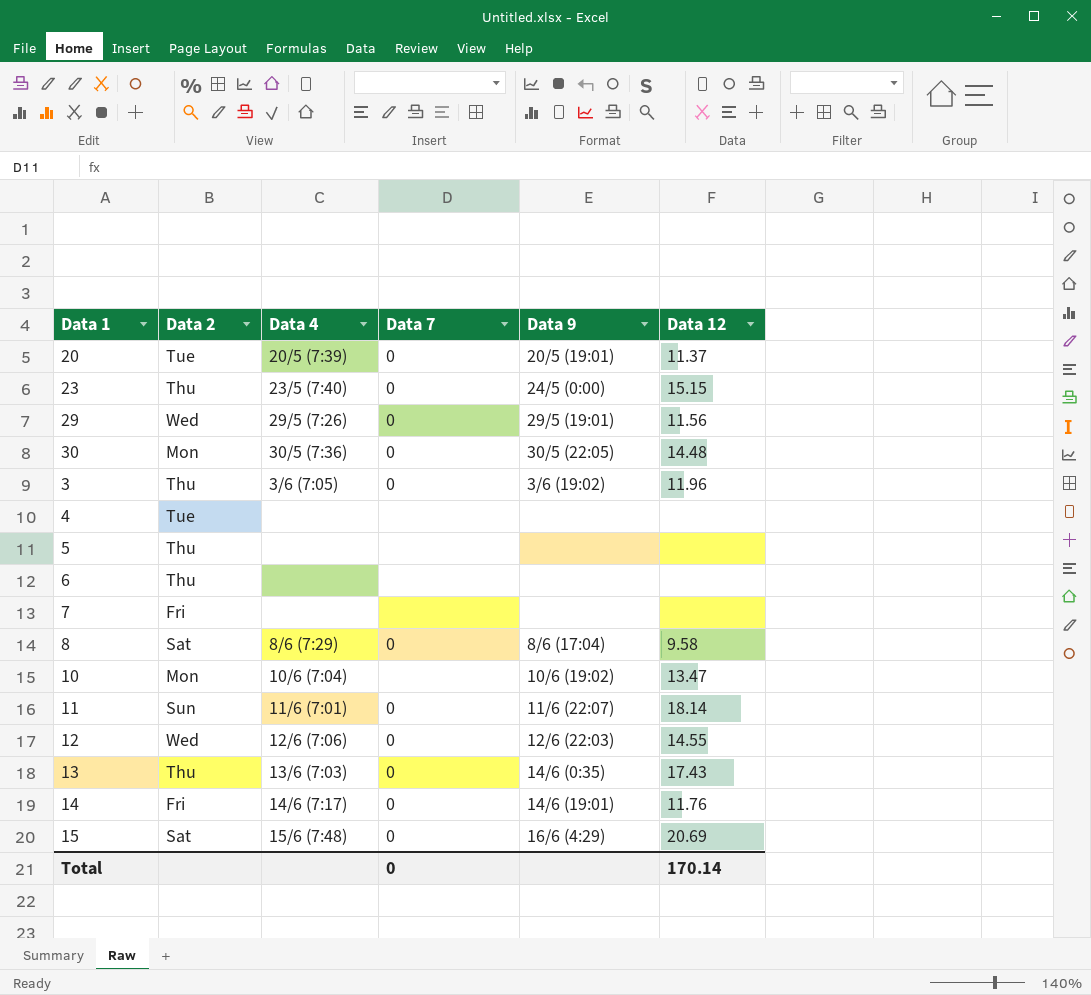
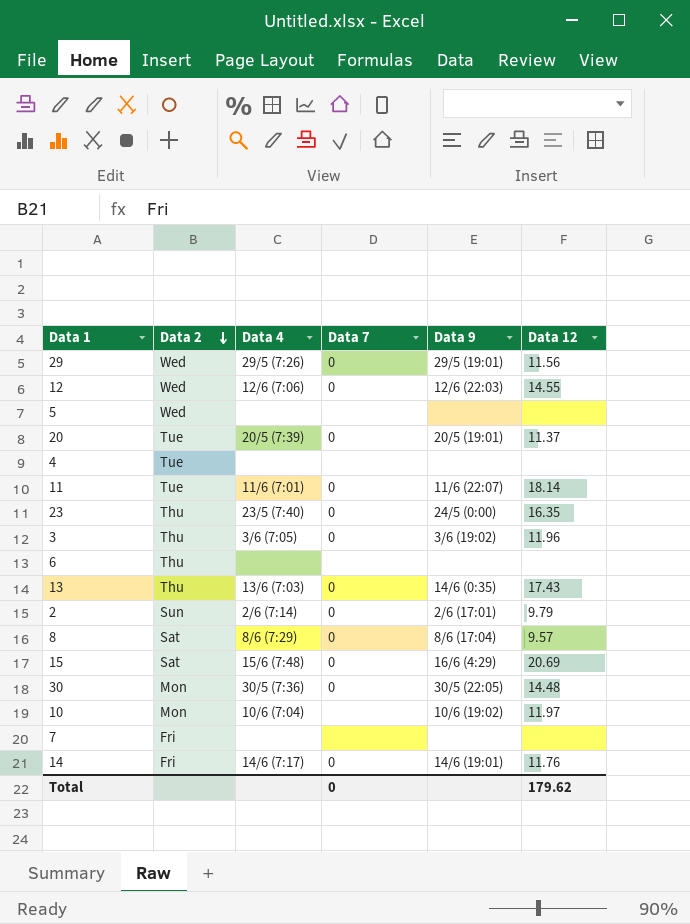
row order: none -> Data 2 descending
5 | Data 2: Thu -> Wed
11 | Data 2: Sun -> Tue
23 | Data 12: 15.15 -> 16.35
row 2: none -> Sun | 2/6 (7:14) | 0 | 2/6 (17:01) | 9.79
8 | Data 12: 9.58 -> 9.57
10 | Data 12: 13.47 -> 11.97
Total | Data 12: 170.14 -> 179.62

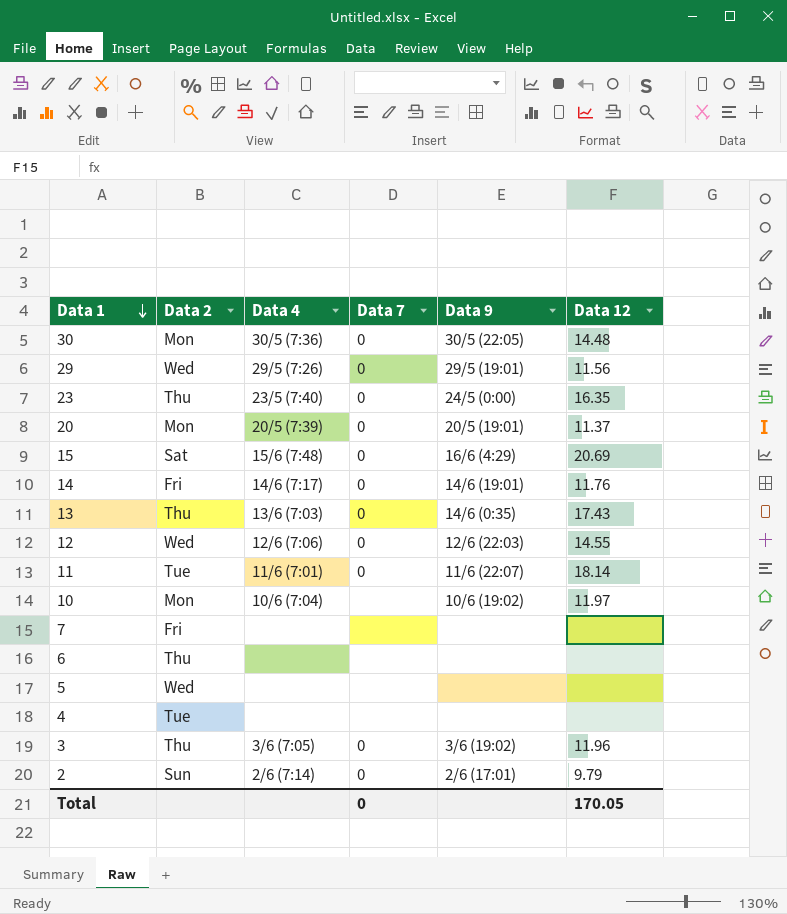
row order: Data 2 descending -> Data 1 descending
row 8: Sat | 8/6 (7:29) | 0 | 8/6 (17:04) | 9.57 -> none
20 | Data 2: Tue -> Mon
Total | Data 12: 179.62 -> 170.05

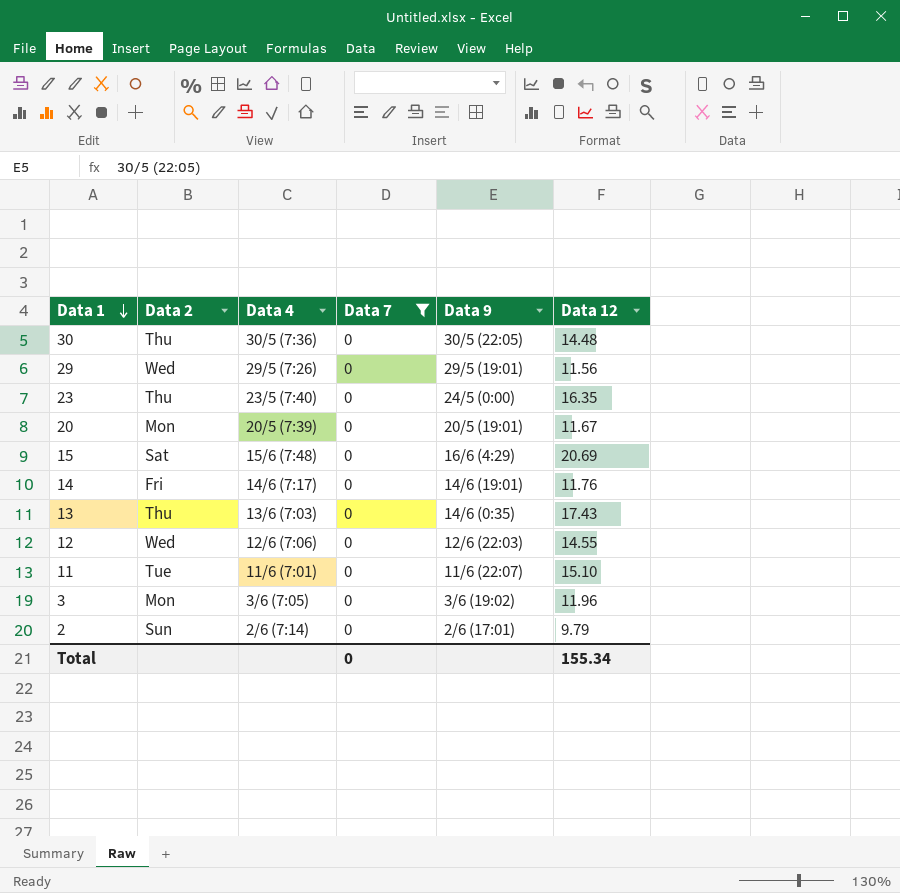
filter: none -> Data 7 = 0
30 | Data 2: Mon -> Thu
20 | Data 12: 11.37 -> 11.67
11 | Data 12: 18.14 -> 15.10
3 | Data 2: Thu -> Mon
Total | Data 12: 170.05 -> 155.34

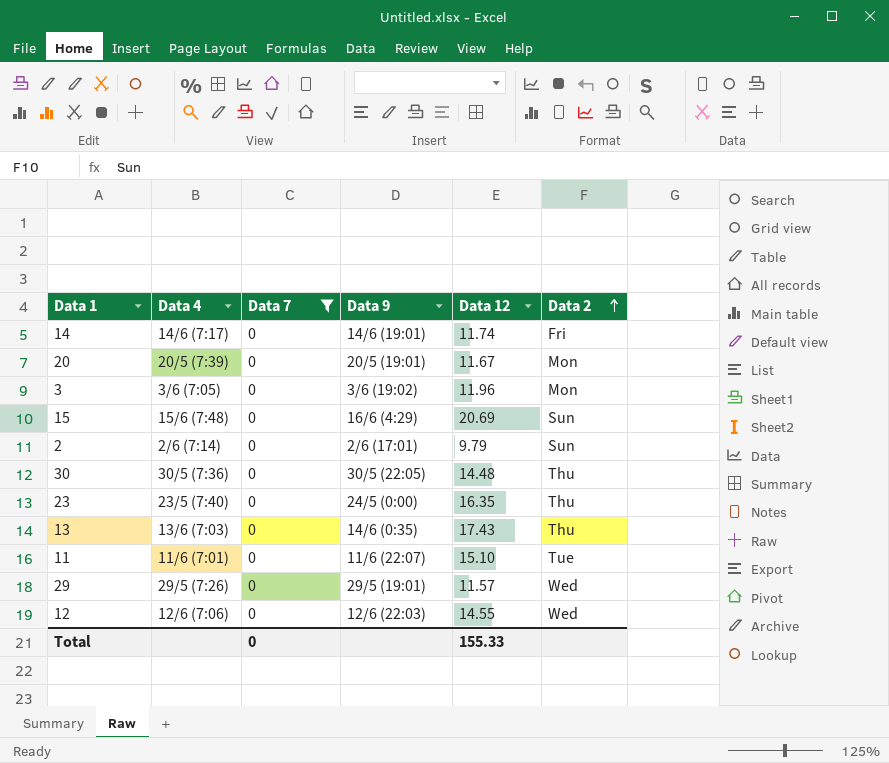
row order: Data 1 descending -> Data 2 ascending
column Data 2 | position: 2 -> 6
14 | Data 12: 11.76 -> 11.74
15 | Data 2: Sat -> Sun
29 | Data 12: 11.56 -> 11.57
Total | Data 12: 155.34 -> 155.33

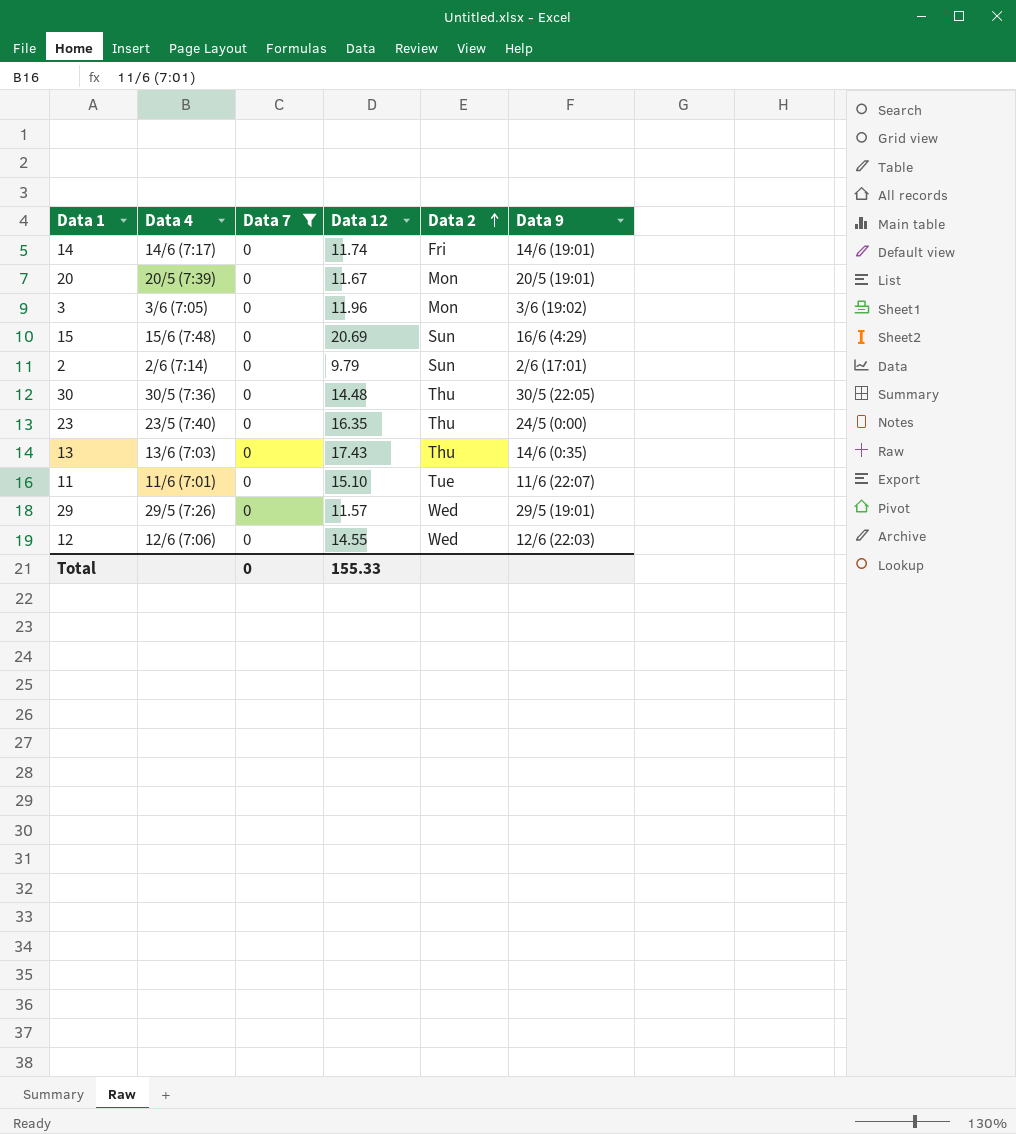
column Data 9 | position: 4 -> 6

